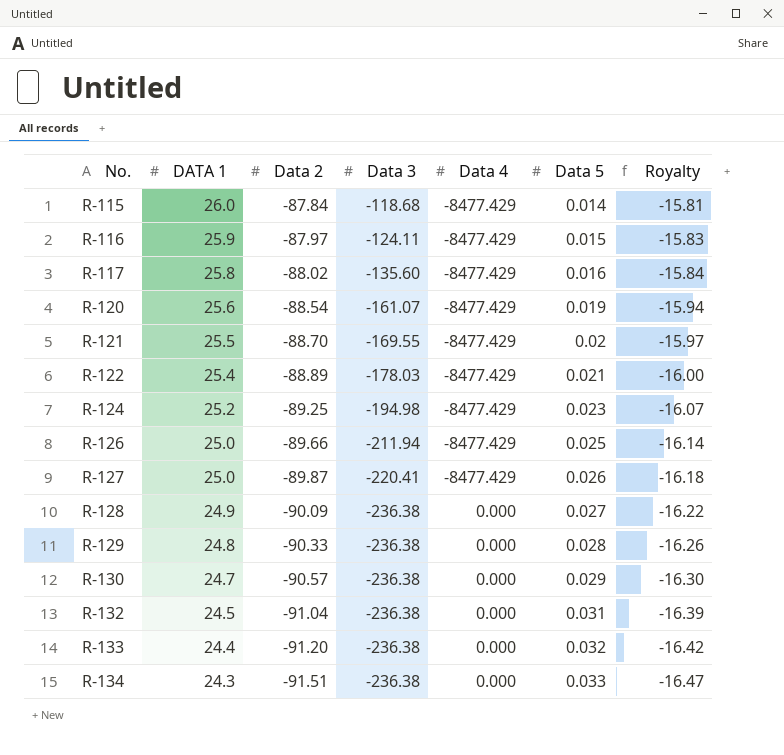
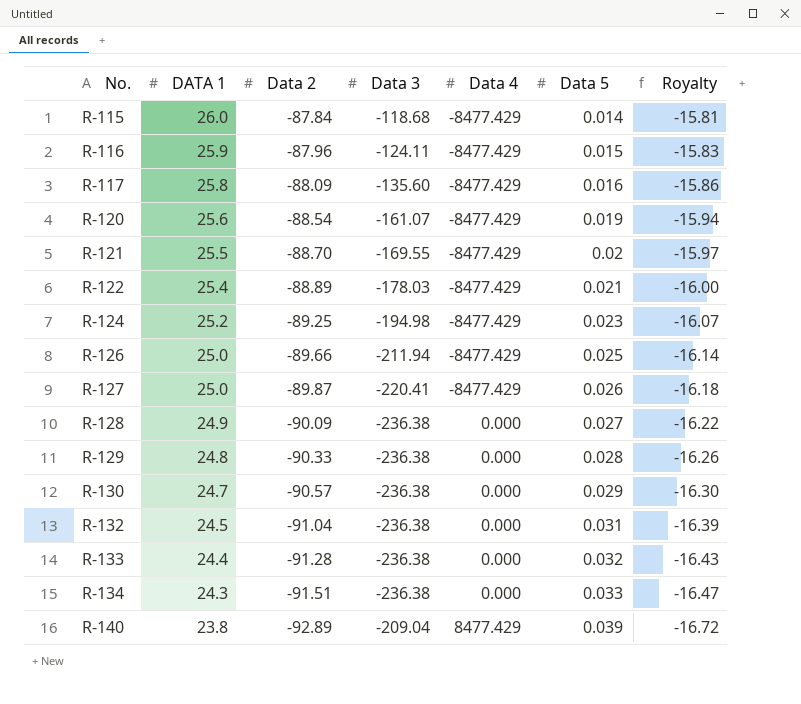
R-116 | Data 2: -87.97 -> -87.96
R-117 | Data 2: -88.02 -> -88.09
R-117 | Royalty: -15.84 -> -15.86
R-133 | Data 2: -91.20 -> -91.28
R-133 | Royalty: -16.42 -> -16.43
row R-140: none -> 23.8 | -92.89 | -209.04 | 8477.429 | 0.039 | -16.72

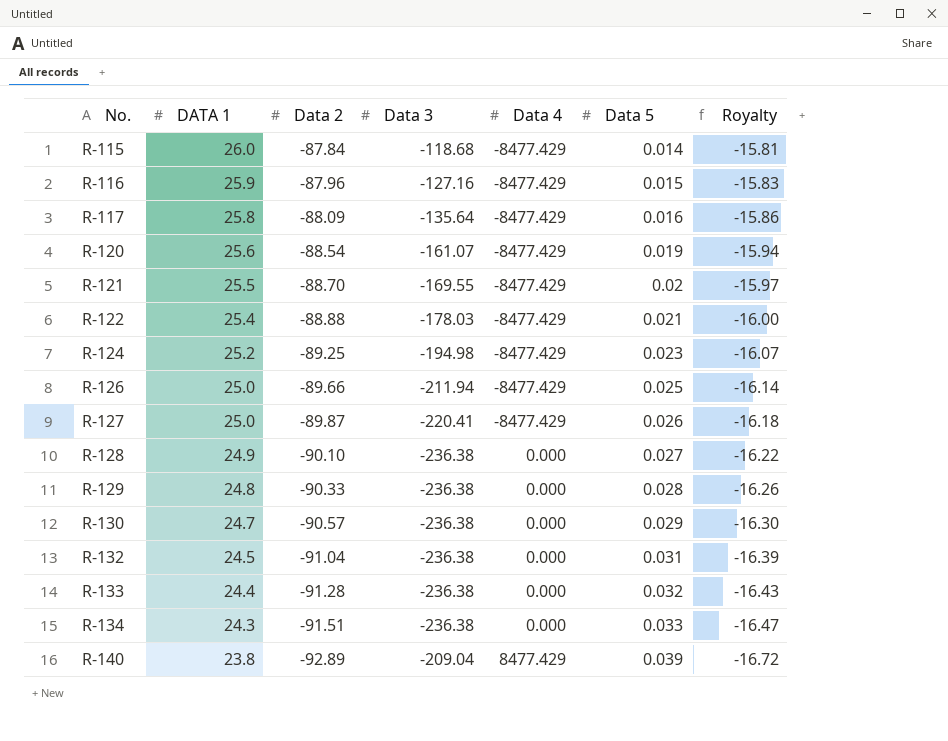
R-116 | Data 3: -124.11 -> -127.16
R-117 | Data 3: -135.60 -> -135.64
R-122 | Data 2: -88.89 -> -88.88
R-128 | Data 2: -90.09 -> -90.10

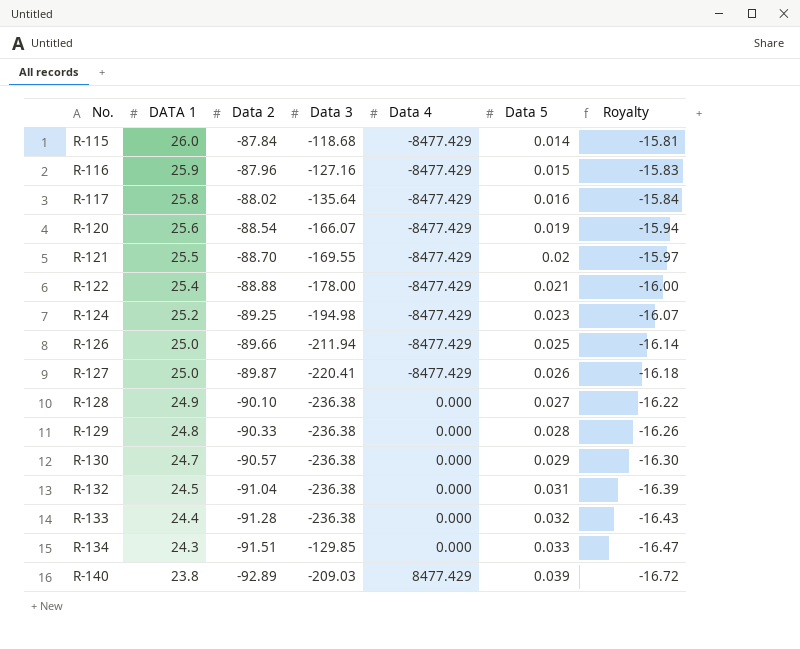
R-117 | Data 2: -88.09 -> -88.02
R-117 | Royalty: -15.86 -> -15.84
R-120 | Data 3: -161.07 -> -166.07
R-122 | Data 3: -178.03 -> -178.00
R-134 | Data 3: -236.38 -> -129.85
R-140 | Data 3: -209.04 -> -209.03

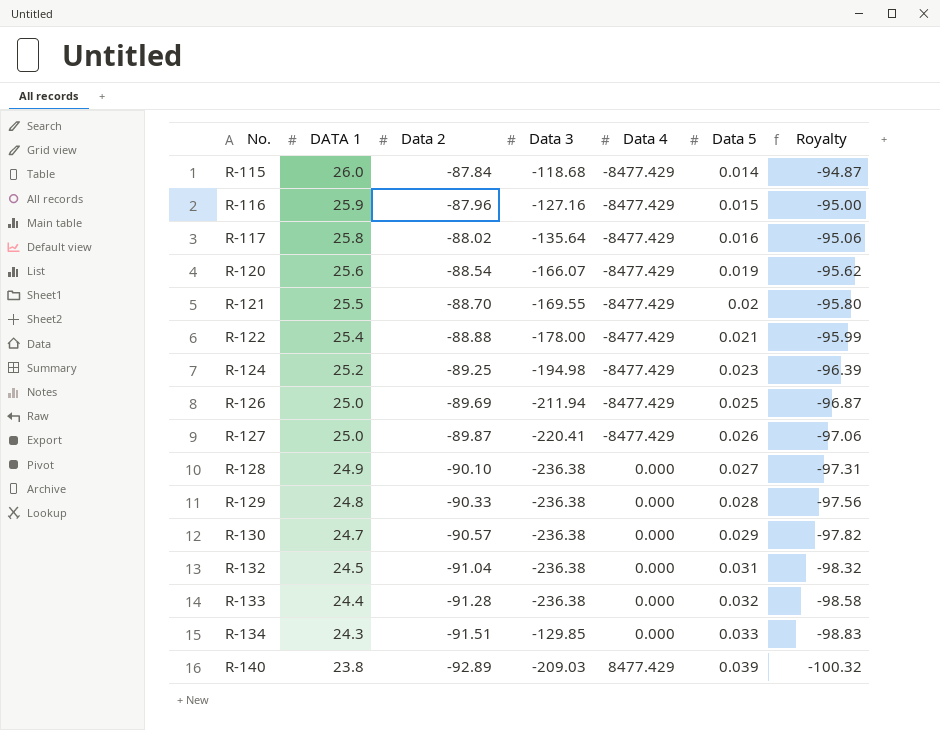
column Royalty | formula: [Data 2] * 0.18 -> [Data 2] * 1.08
R-126 | Data 2: -89.66 -> -89.69

